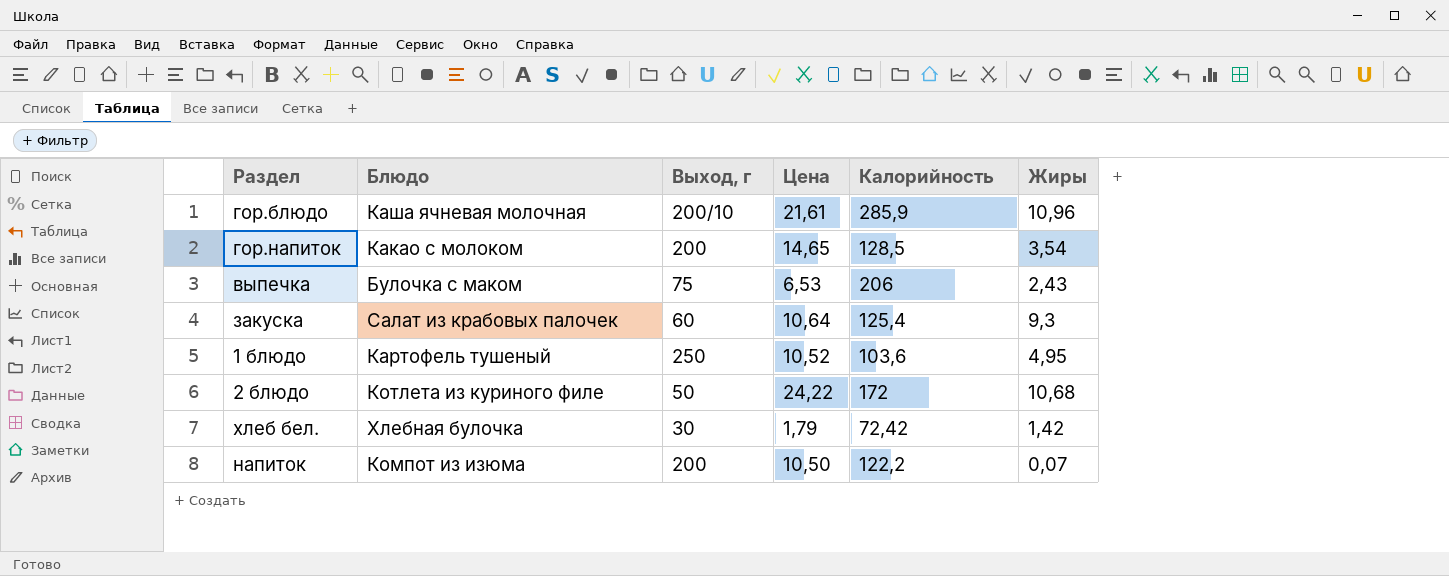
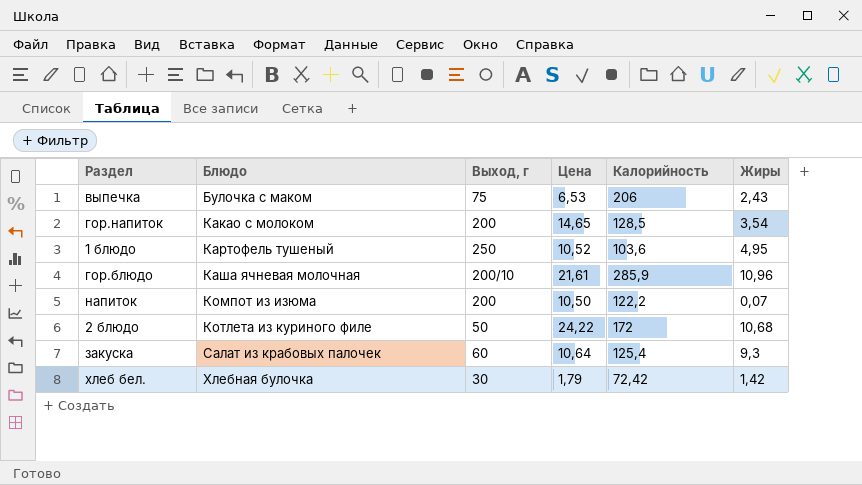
row order: none -> Блюдо ascending

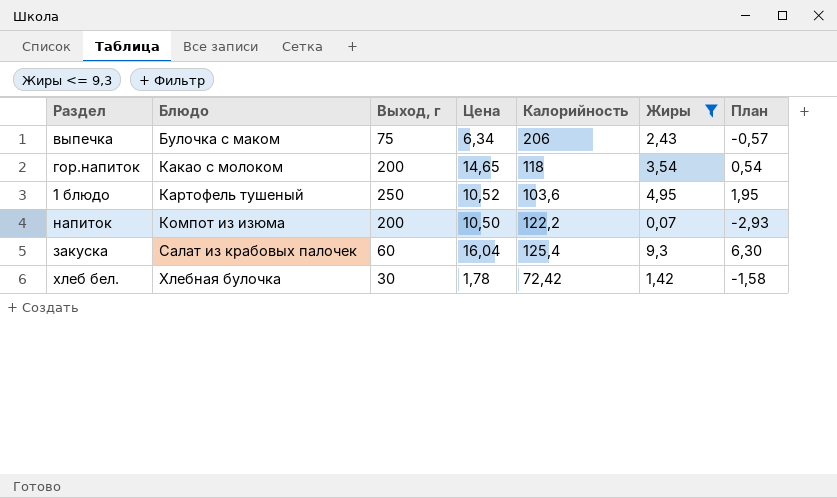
filter: none -> Жиры <= 9,3
column План | formula: none -> [Жиры] - 3
выпечка | Цена: 6,53 -> 6,34
гор.напиток | Калорийность: 128,5 -> 118
закуска | Цена: 10,64 -> 16,04
хлеб бел. | Цена: 1,79 -> 1,78

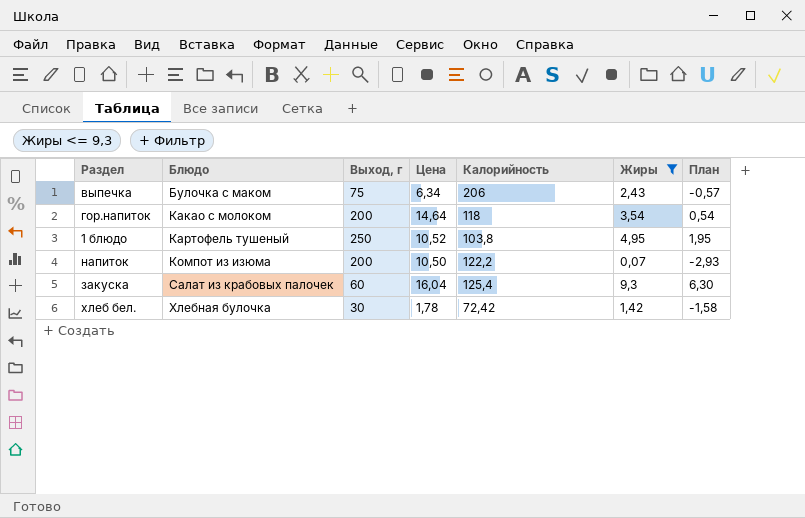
гор.напиток | Цена: 14,65 -> 14,64
1 блюдо | Калорийность: 103,6 -> 103,8

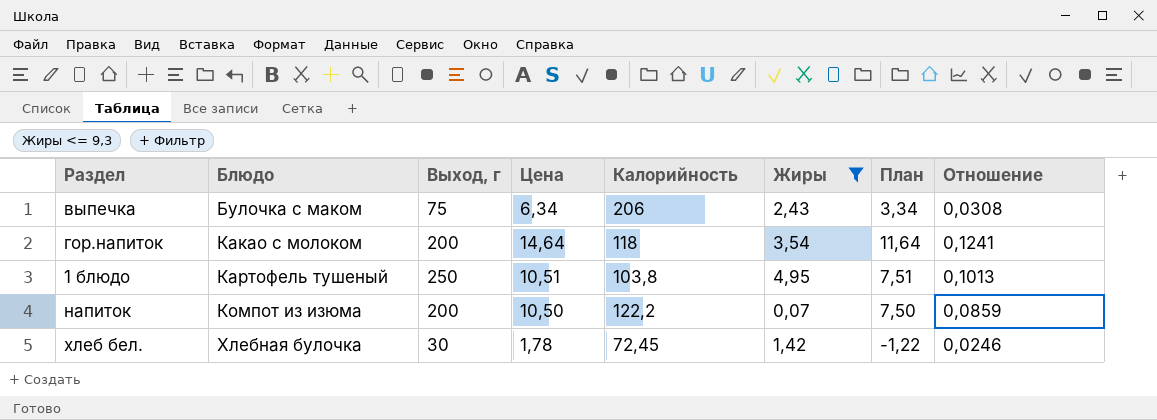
column План | formula: [Жиры] - 3 -> [Цена] - 3
column Отношение | formula: none -> [Цена] / [Калорийность]
row закуска: Салат из крабовых палочек | 60 | 16,04 | 125,4 | 9,3 | 6,30 -> none
1 блюдо | Цена: 10,52 -> 10,51
хлеб бел. | Калорийность: 72,42 -> 72,45

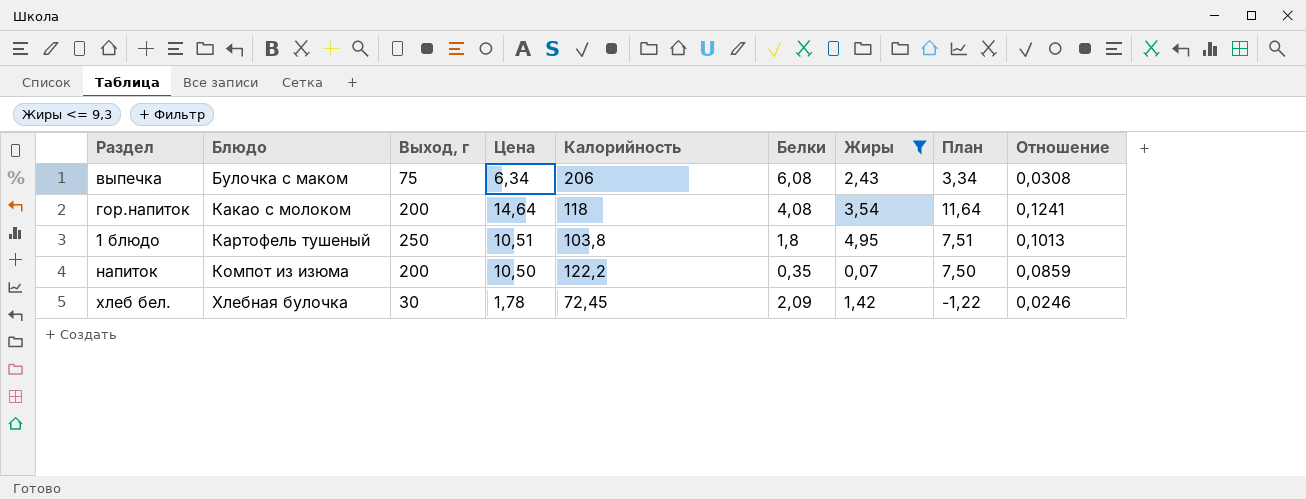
column Белки | position: none -> 6

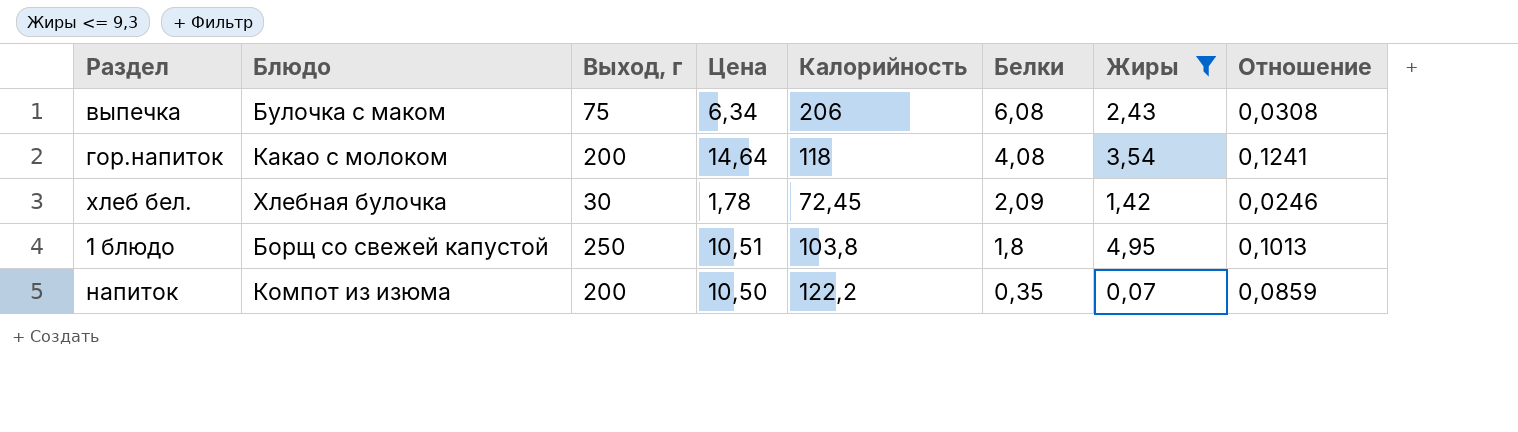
row order: Блюдо ascending -> Белки descending
column План | formula: [Цена] - 3 -> none
1 блюдо | Блюдо: Картофель тушеный -> Борщ со свежей капустой

